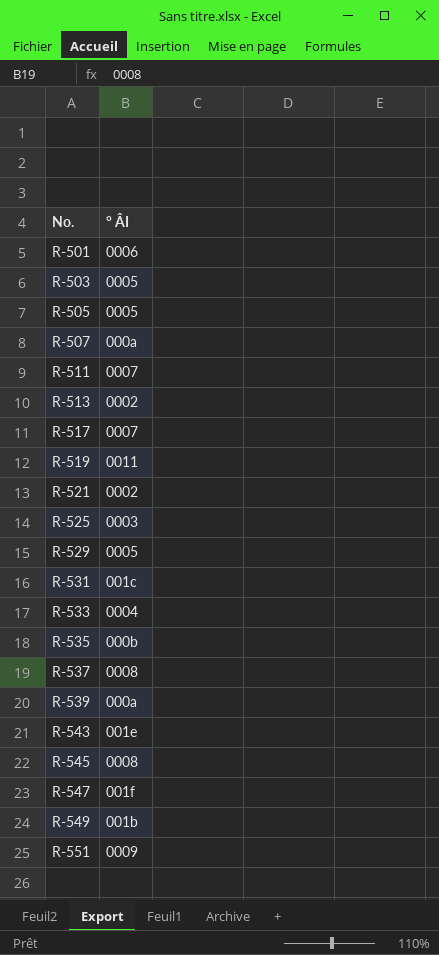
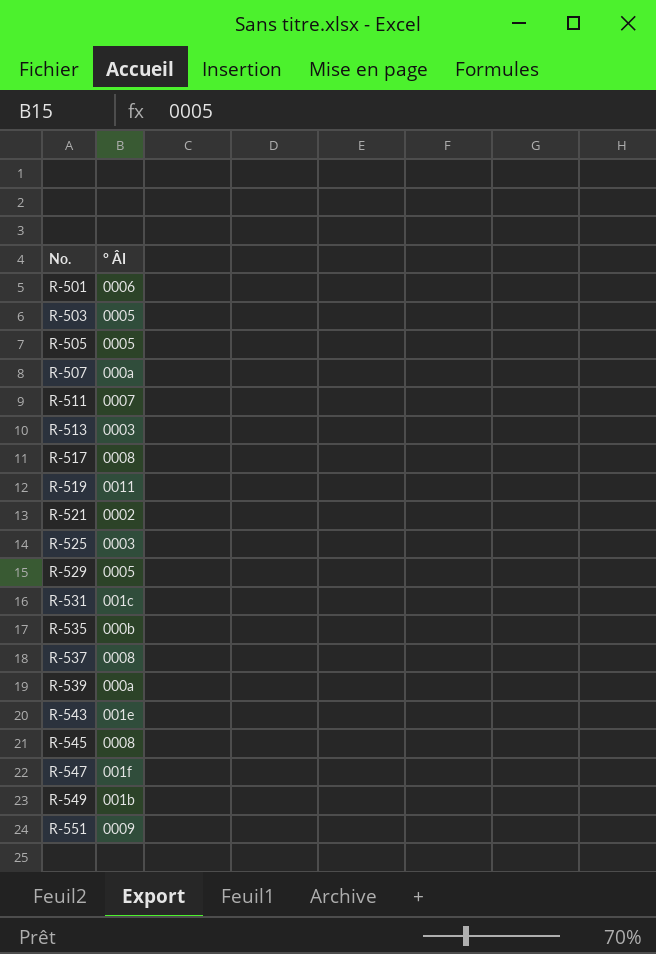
row R-533: 0004 -> none
R-513 | ° ÂI: 0002 -> 0003
R-517 | ° ÂI: 0007 -> 0008

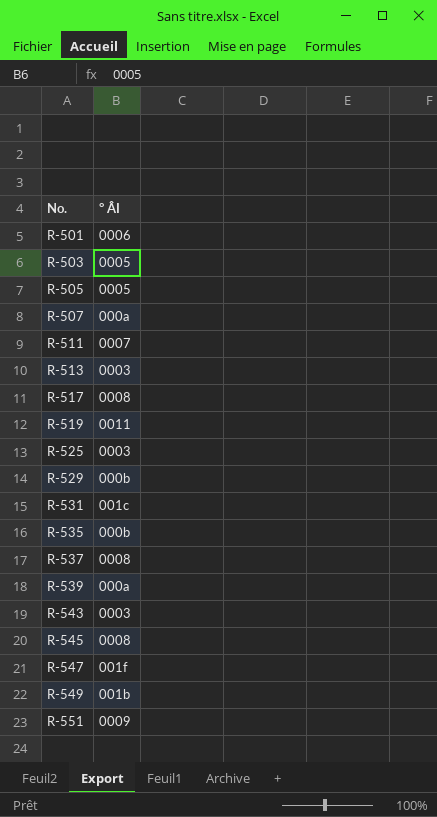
row R-521: 0002 -> none
R-529 | ° ÂI: 0005 -> 000b
R-543 | ° ÂI: 001e -> 0003

